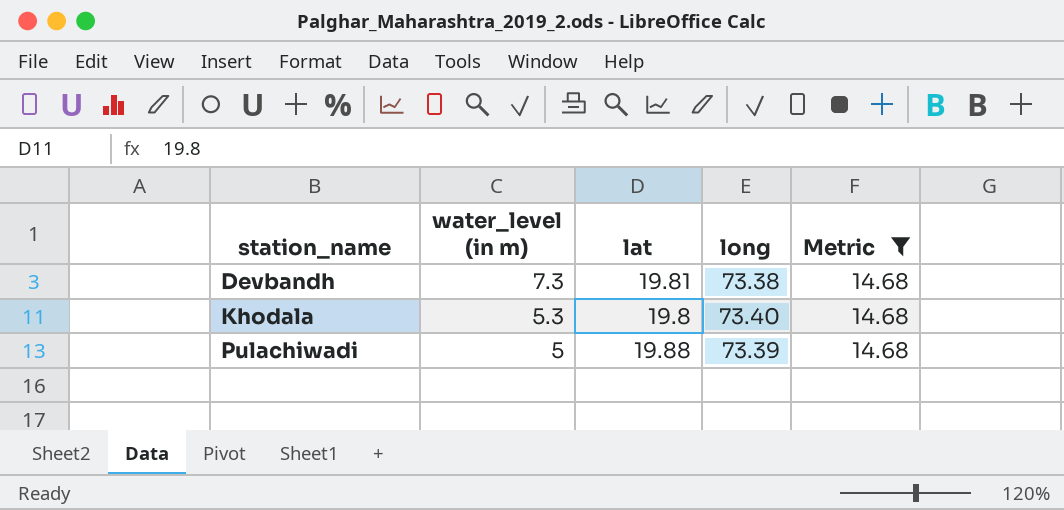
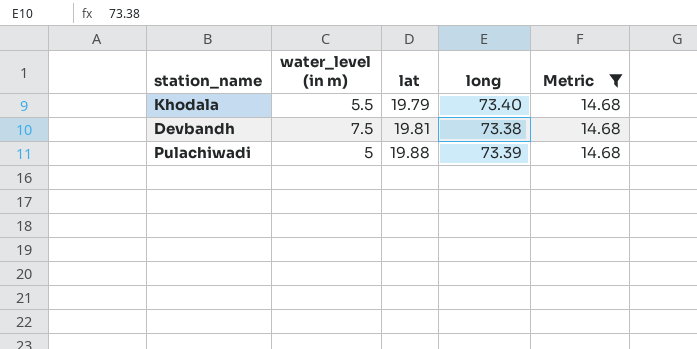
row order: station_name ascending -> lat ascending
Khodala | water_level (in m): 5.3 -> 5.5
Khodala | lat: 19.8 -> 19.79
Devbandh | water_level (in m): 7.3 -> 7.5

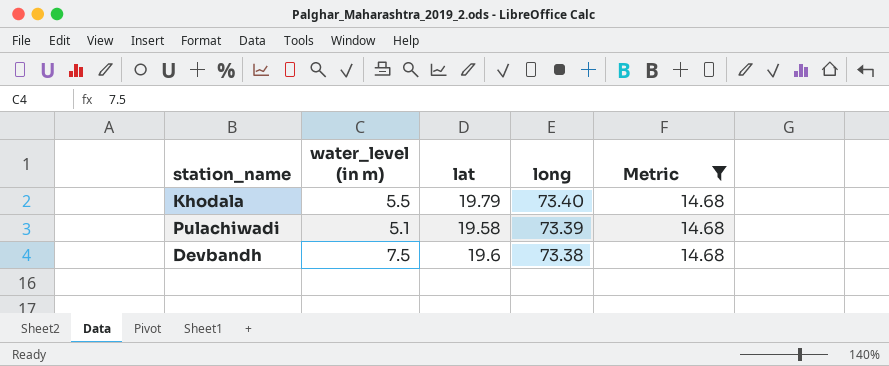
row order: lat ascending -> long descending
Pulachiwadi | water_level (in m): 5 -> 5.1
Pulachiwadi | lat: 19.88 -> 19.58
Devbandh | lat: 19.81 -> 19.6

